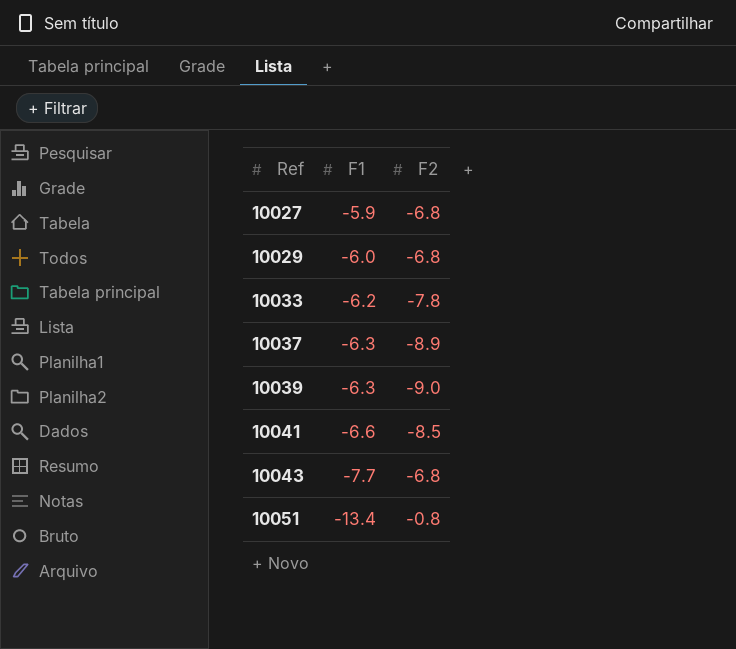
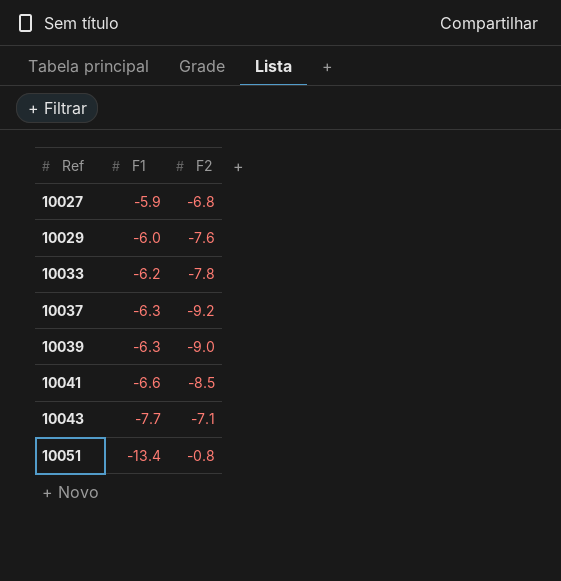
10029 | F2: -6.8 -> -7.6
10037 | F2: -8.9 -> -9.2
10043 | F2: -6.8 -> -7.1

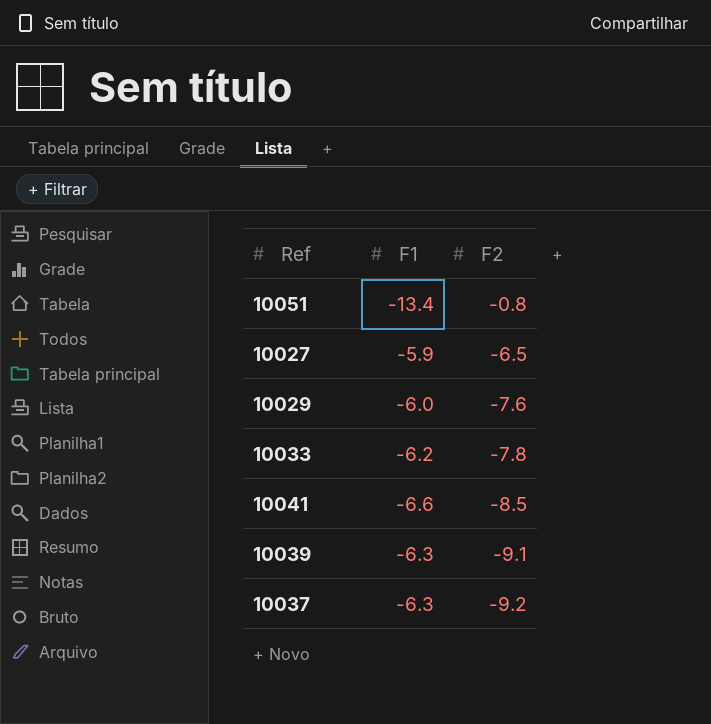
row order: Ref ascending -> F2 descending
row 10043: -7.7 | -7.1 -> none
10027 | F2: -6.8 -> -6.5
10039 | F2: -9.0 -> -9.1

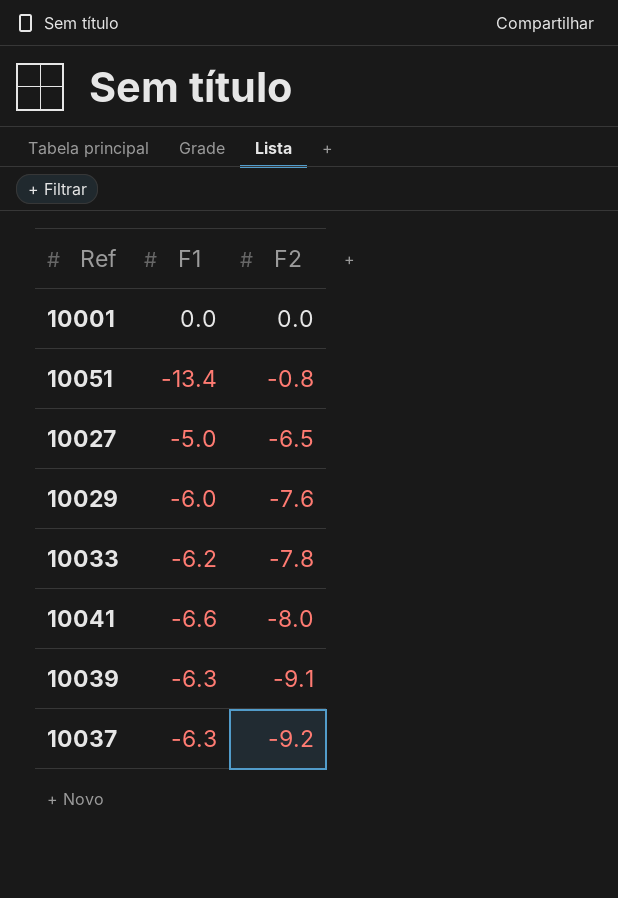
row 10001: none -> 0.0 | 0.0
10027 | F1: -5.9 -> -5.0
10041 | F2: -8.5 -> -8.0

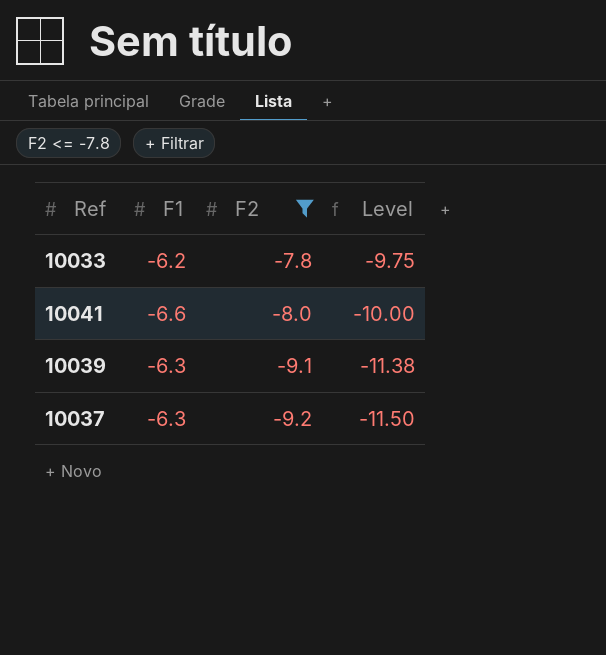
filter: none -> F2 <= -7.8
column Level | formula: none -> [F2] * 1.25

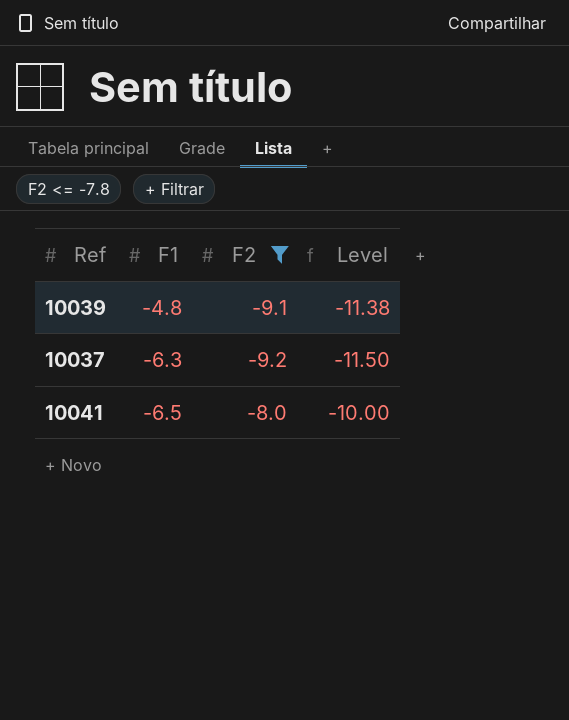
row order: F2 descending -> F1 descending
row 10033: -6.2 | -7.8 | -9.75 -> none
10039 | F1: -6.3 -> -4.8
10041 | F1: -6.6 -> -6.5

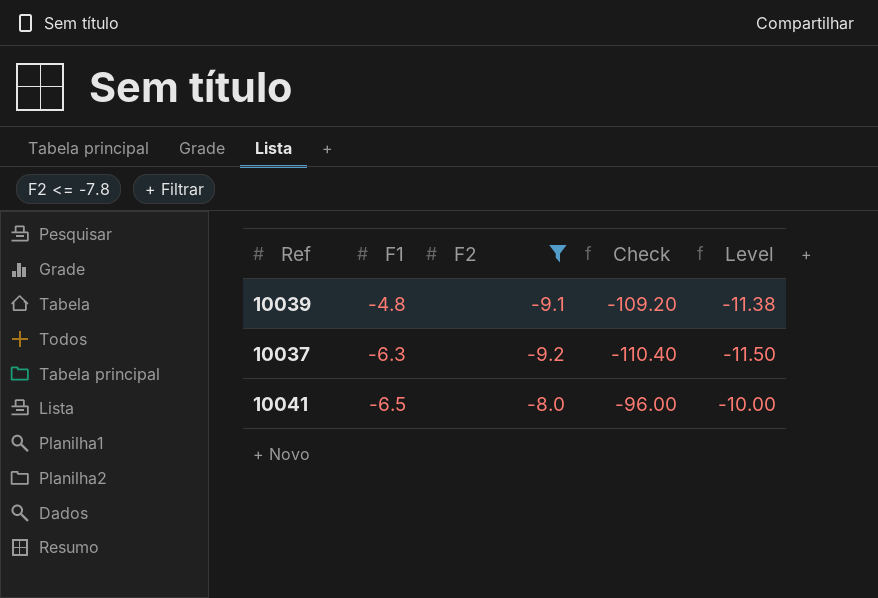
column Check | formula: none -> [F2] * 12

